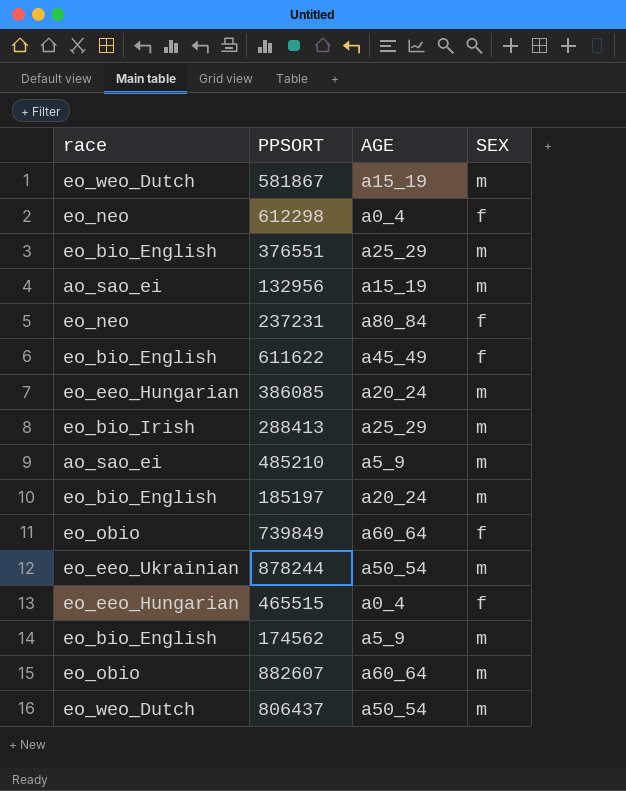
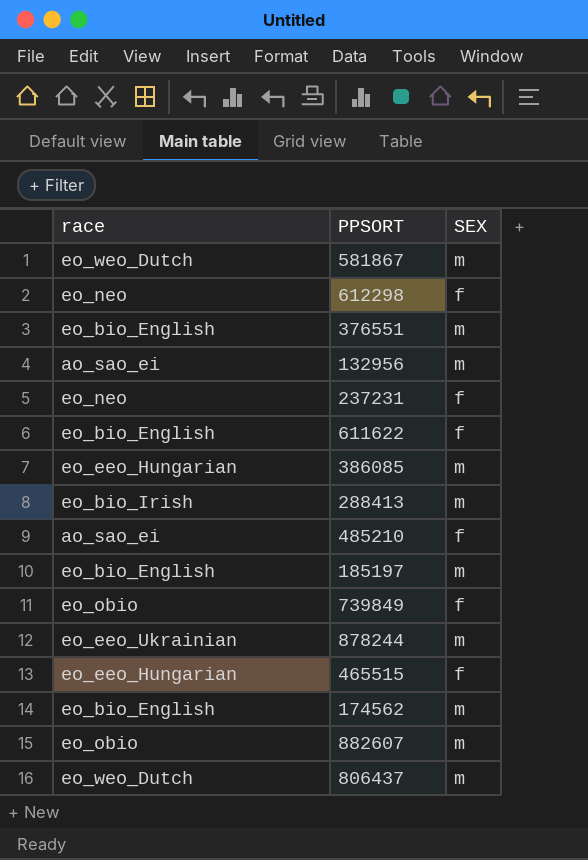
column AGE | position: 3 -> none
485210 | SEX: m -> f

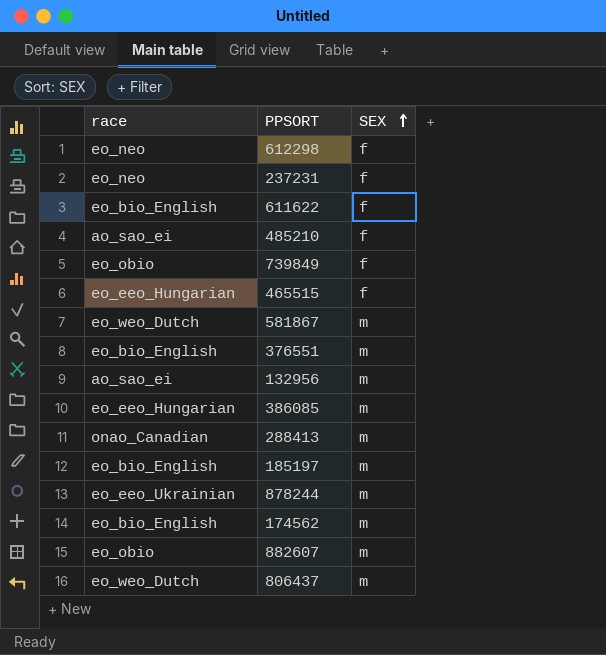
row order: none -> SEX ascending
288413 | race: eo_bio_Irish -> onao_Canadian

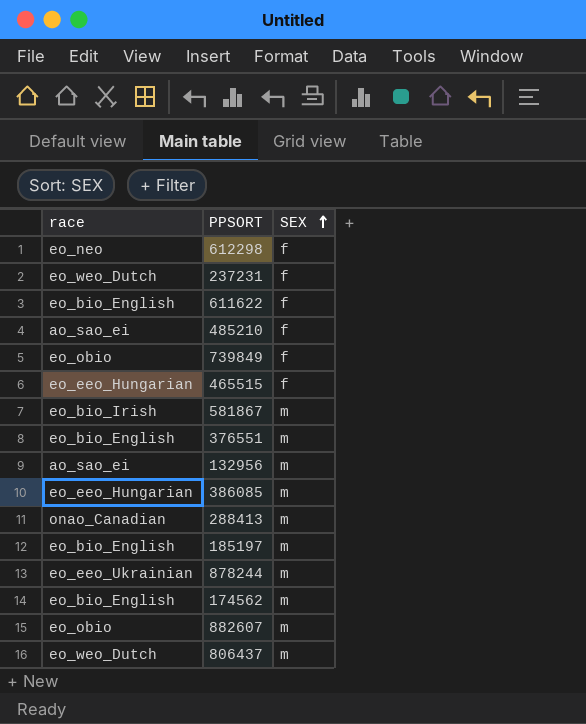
237231 | race: eo_neo -> eo_weo_Dutch
581867 | race: eo_weo_Dutch -> eo_bio_Irish

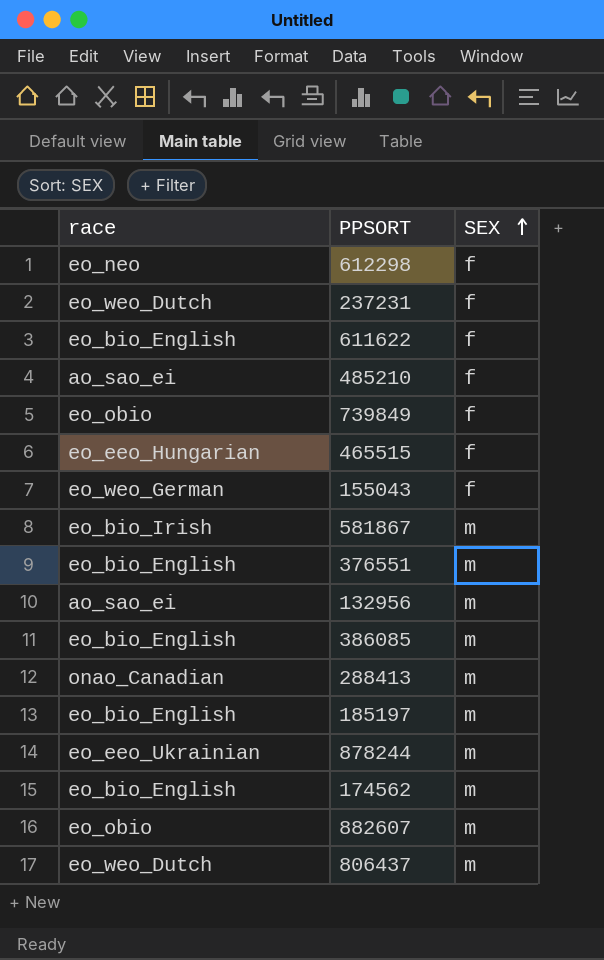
row 155043: none -> eo_weo_German | f
386085 | race: eo_eeo_Hungarian -> eo_bio_English

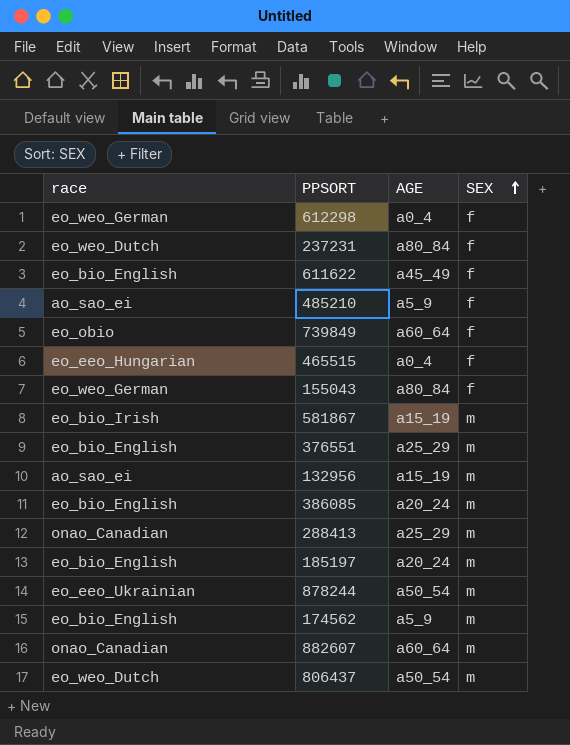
column AGE | position: none -> 3
612298 | race: eo_neo -> eo_weo_German
882607 | race: eo_obio -> onao_Canadian

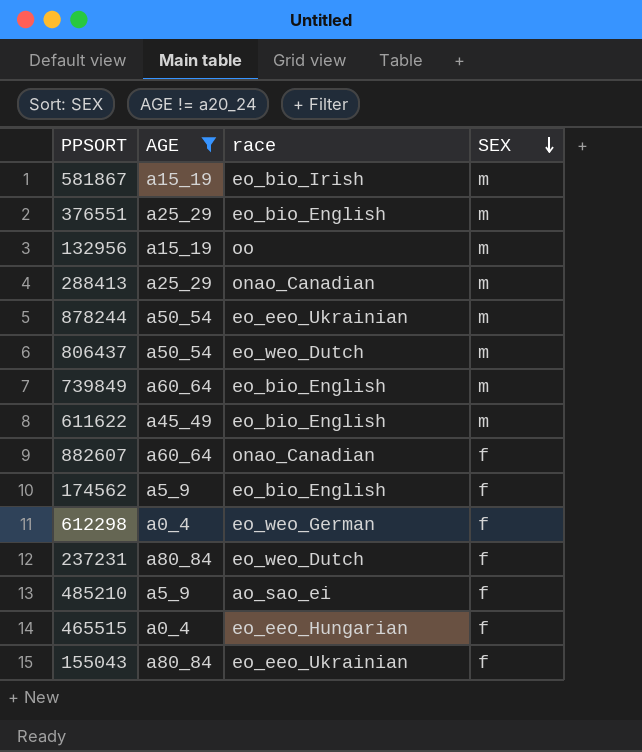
filter: none -> AGE != a20_24
row order: SEX ascending -> SEX descending
column race | position: 1 -> 3
132956 | race: ao_sao_ei -> oo
739849 | race: eo_obio -> eo_bio_English
739849 | SEX: f -> m
611622 | SEX: f -> m
882607 | SEX: m -> f
174562 | SEX: m -> f
155043 | race: eo_weo_German -> eo_eeo_Ukrainian

